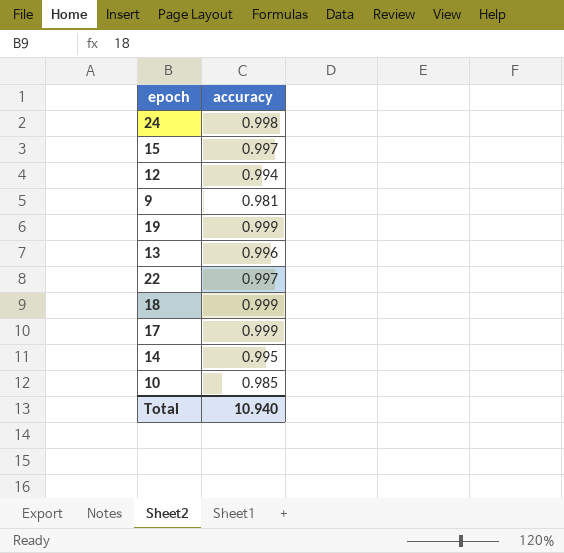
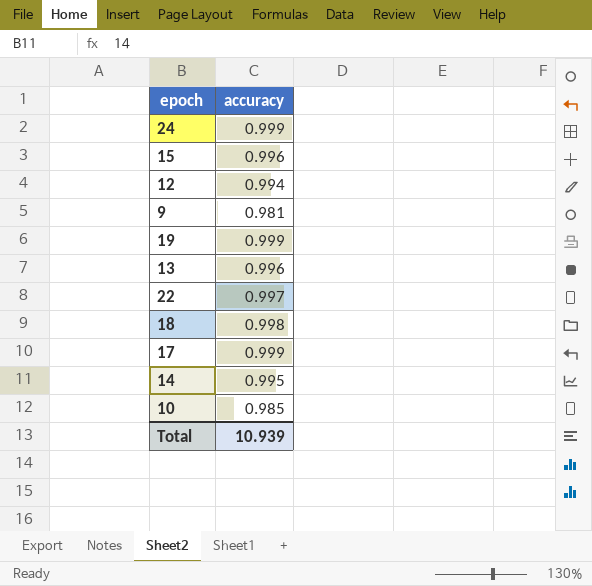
24 | accuracy: 0.998 -> 0.999
15 | accuracy: 0.997 -> 0.996
18 | accuracy: 0.999 -> 0.998
Total | accuracy: 10.940 -> 10.939

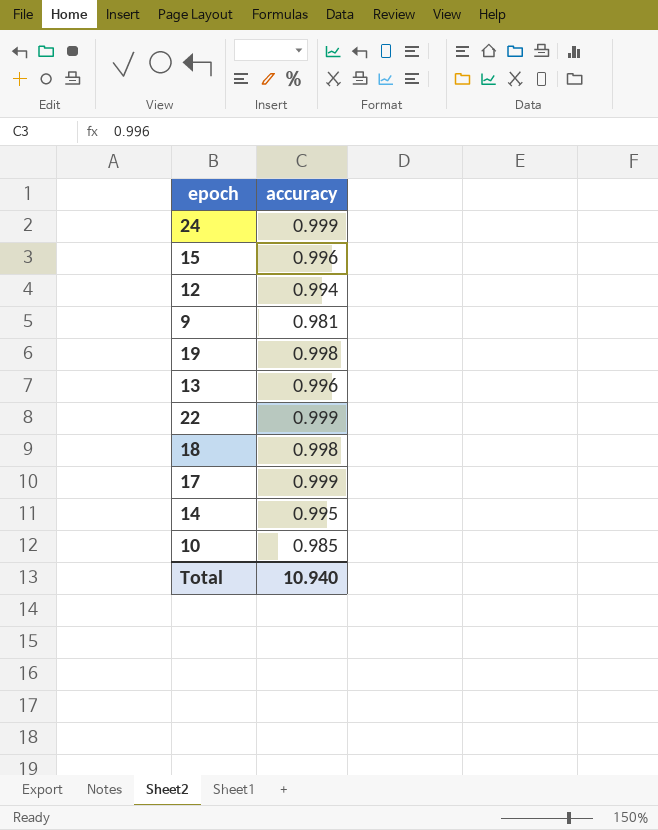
19 | accuracy: 0.999 -> 0.998
22 | accuracy: 0.997 -> 0.999
Total | accuracy: 10.939 -> 10.940

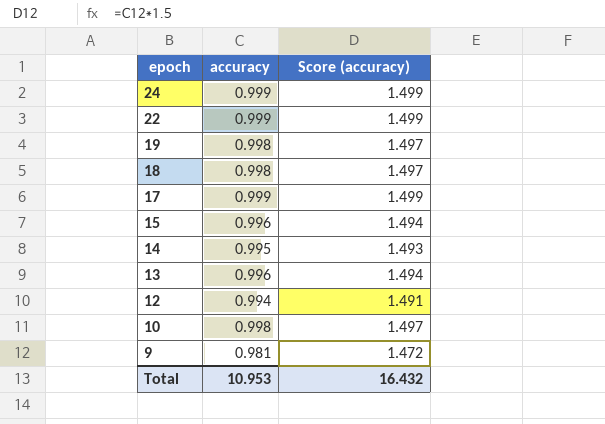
row order: none -> epoch descending
column Score (accuracy) | formula: none -> [accuracy] * 1.5
10 | accuracy: 0.985 -> 0.998
Total | accuracy: 10.940 -> 10.953

